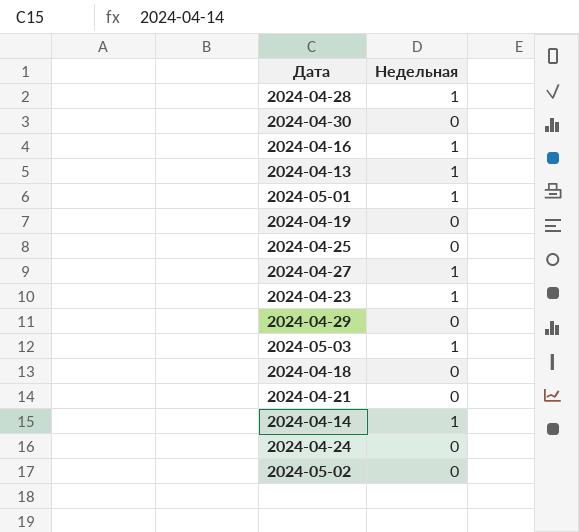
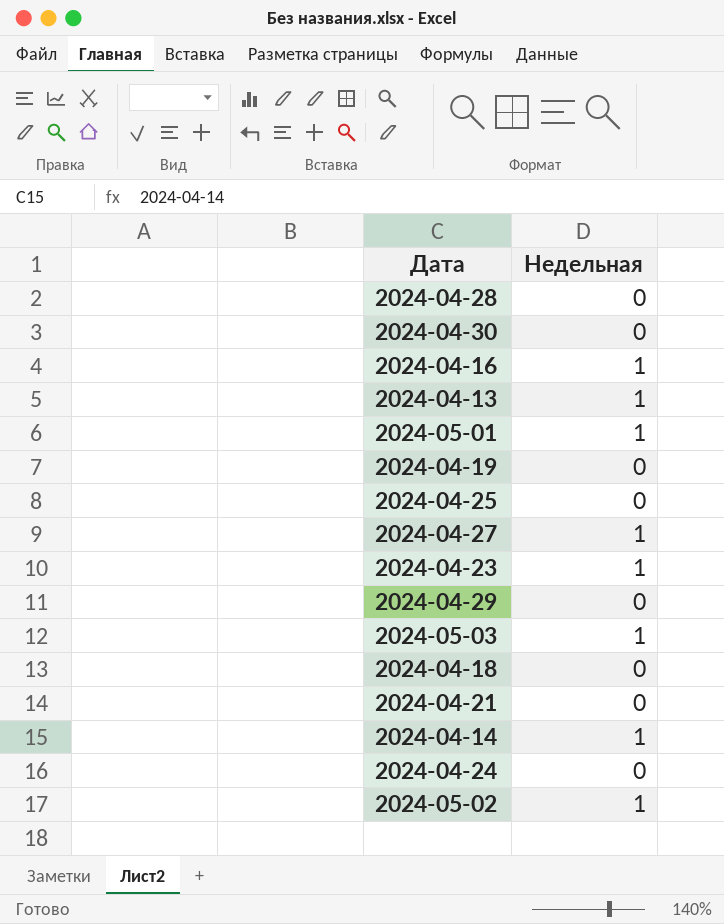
2024-04-28 | Недельная: 1 -> 0
2024-05-02 | Недельная: 0 -> 1

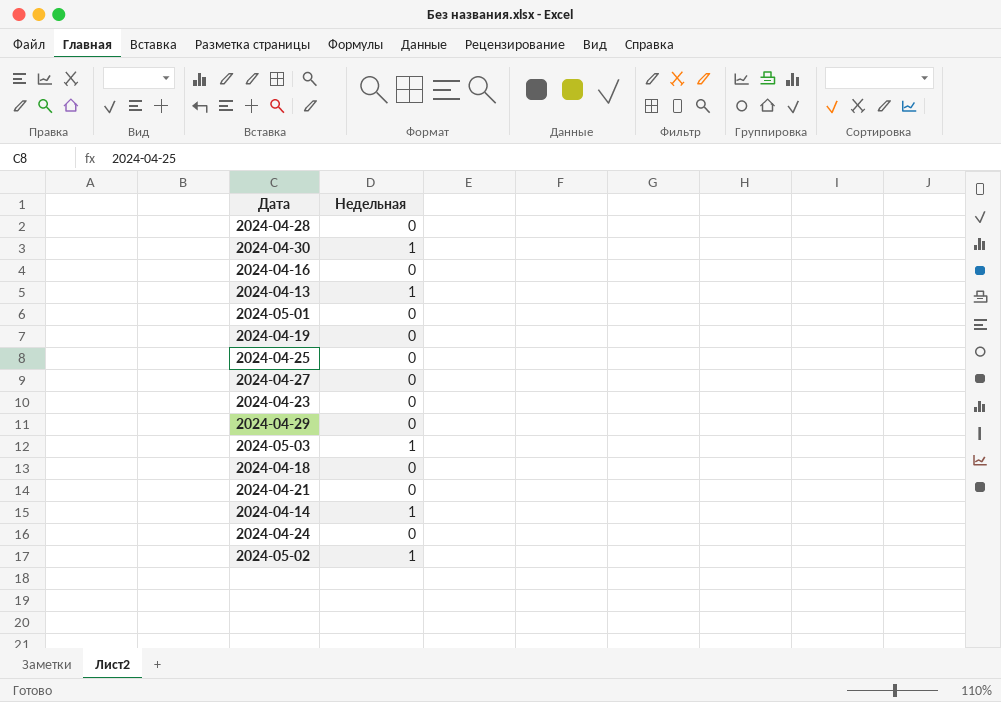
2024-04-30 | Недельная: 0 -> 1
2024-04-16 | Недельная: 1 -> 0
2024-05-01 | Недельная: 1 -> 0
2024-04-27 | Недельная: 1 -> 0
2024-04-23 | Недельная: 1 -> 0

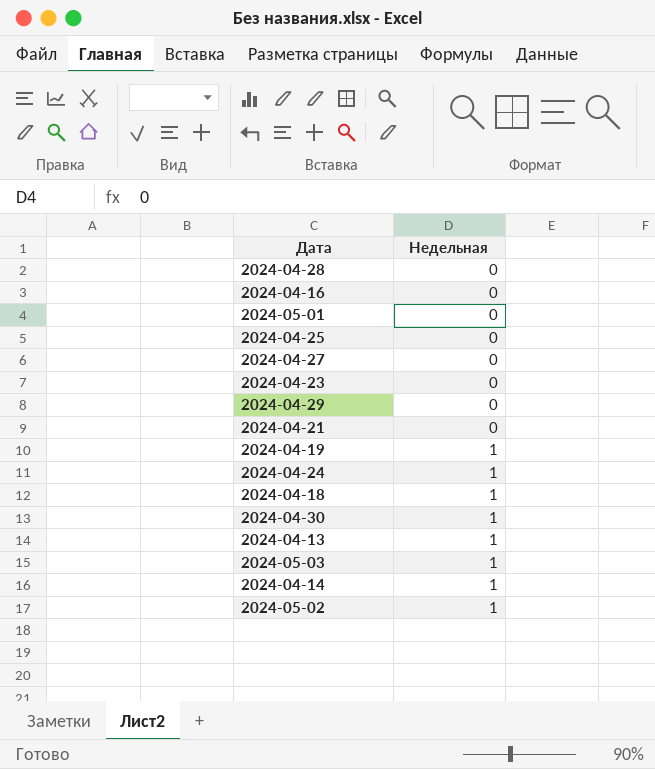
row order: none -> Недельная ascending
2024-04-19 | Недельная: 0 -> 1
2024-04-24 | Недельная: 0 -> 1
2024-04-18 | Недельная: 0 -> 1

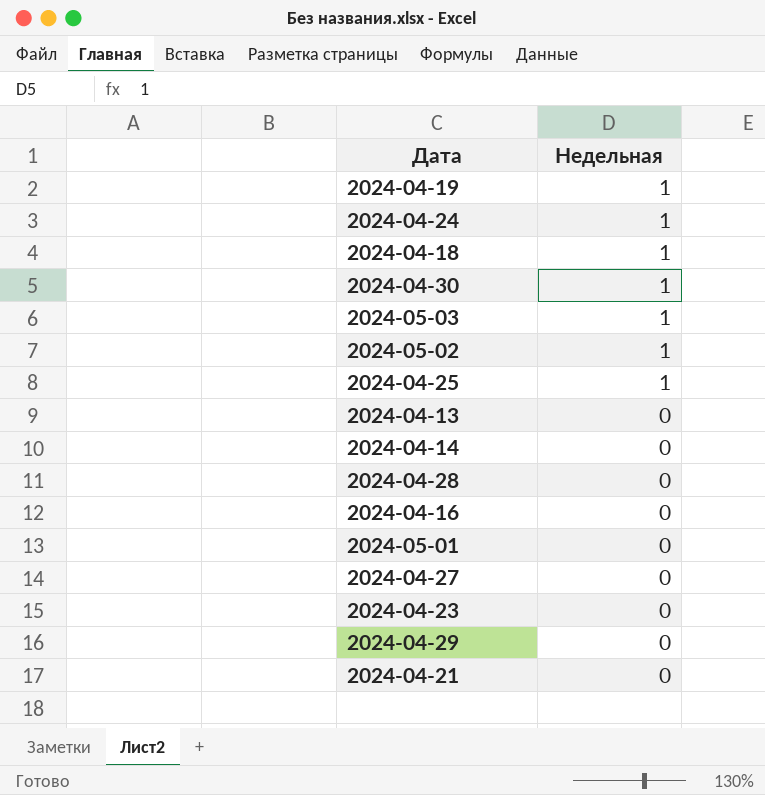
row order: Недельная ascending -> Недельная descending
2024-04-25 | Недельная: 0 -> 1
2024-04-13 | Недельная: 1 -> 0
2024-04-14 | Недельная: 1 -> 0

